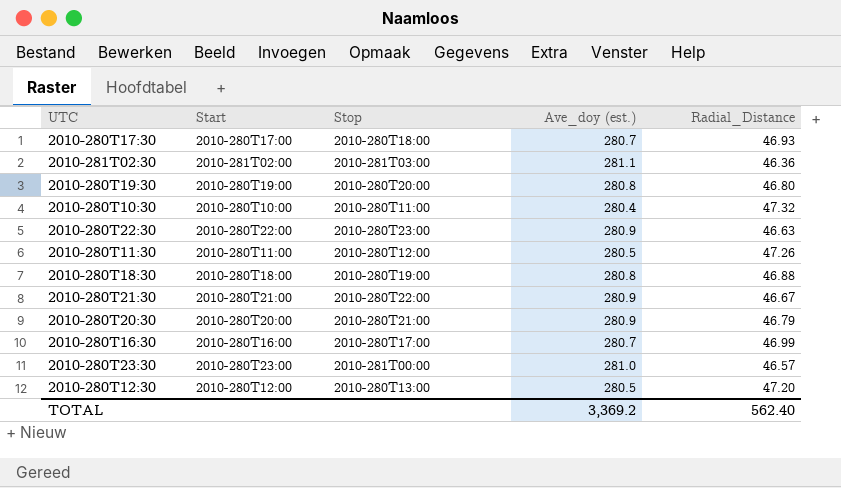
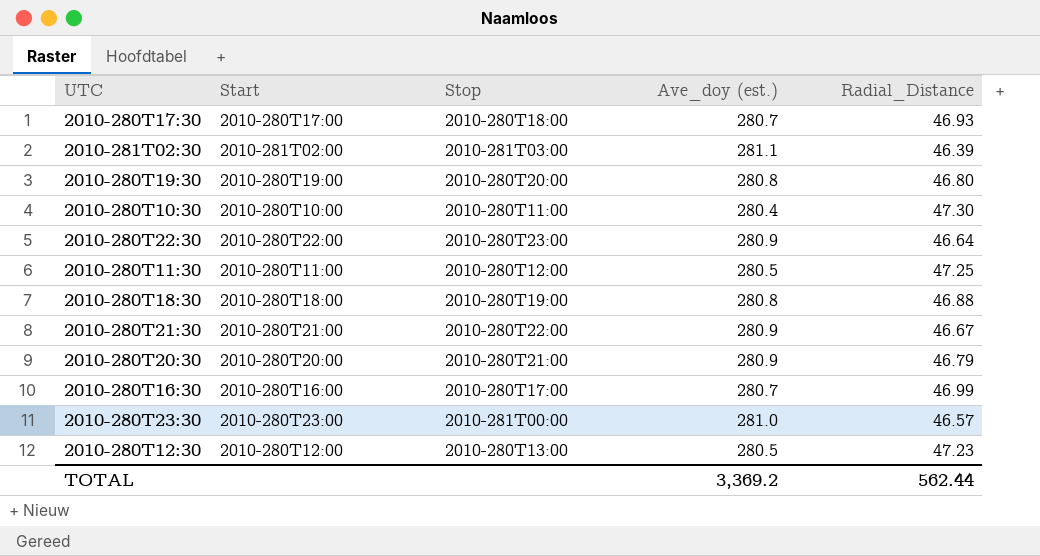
2010-281T02:30 | Radial_Distance: 46.36 -> 46.39
2010-280T10:30 | Radial_Distance: 47.32 -> 47.30
2010-280T22:30 | Radial_Distance: 46.63 -> 46.64
2010-280T11:30 | Radial_Distance: 47.26 -> 47.25
2010-280T12:30 | Radial_Distance: 47.20 -> 47.23
TOTAL | Radial_Distance: 562.40 -> 562.44

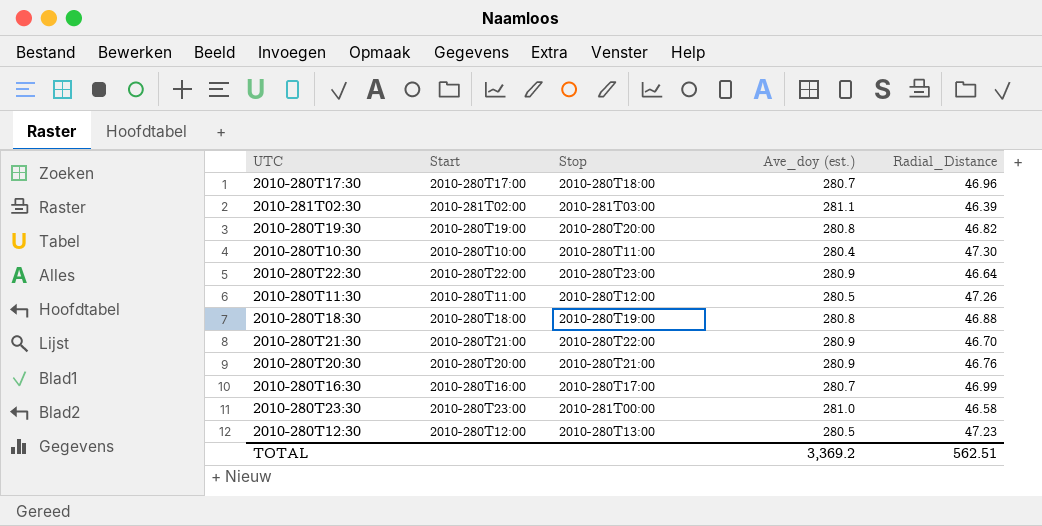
2010-280T17:30 | Radial_Distance: 46.93 -> 46.96
2010-280T19:30 | Radial_Distance: 46.80 -> 46.82
2010-280T11:30 | Radial_Distance: 47.25 -> 47.26
2010-280T21:30 | Radial_Distance: 46.67 -> 46.70
2010-280T20:30 | Radial_Distance: 46.79 -> 46.76
2010-280T23:30 | Radial_Distance: 46.57 -> 46.58
TOTAL | Radial_Distance: 562.44 -> 562.51

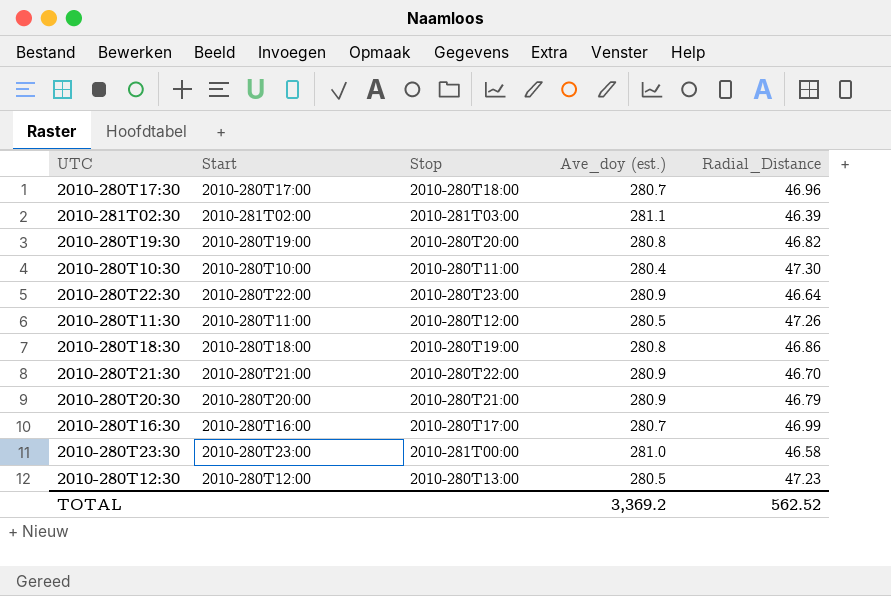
2010-280T18:30 | Radial_Distance: 46.88 -> 46.86
2010-280T20:30 | Radial_Distance: 46.76 -> 46.79
TOTAL | Radial_Distance: 562.51 -> 562.52

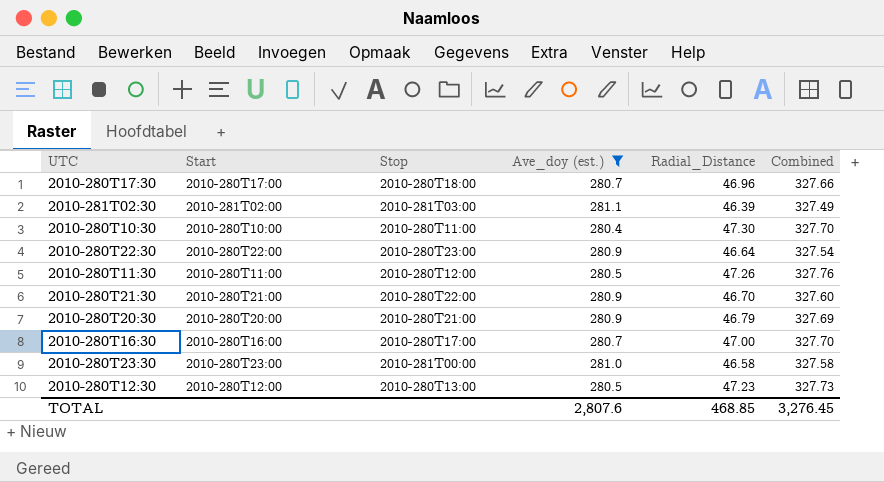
filter: none -> Ave_doy (est.) != 280.8
column Combined | formula: none -> [Ave_doy (est.)] + [Radial_Distance]
2010-280T16:30 | Radial_Distance: 46.99 -> 47.00
TOTAL | Ave_doy (est.): 3,369.2 -> 2,807.6
TOTAL | Radial_Distance: 562.52 -> 468.85

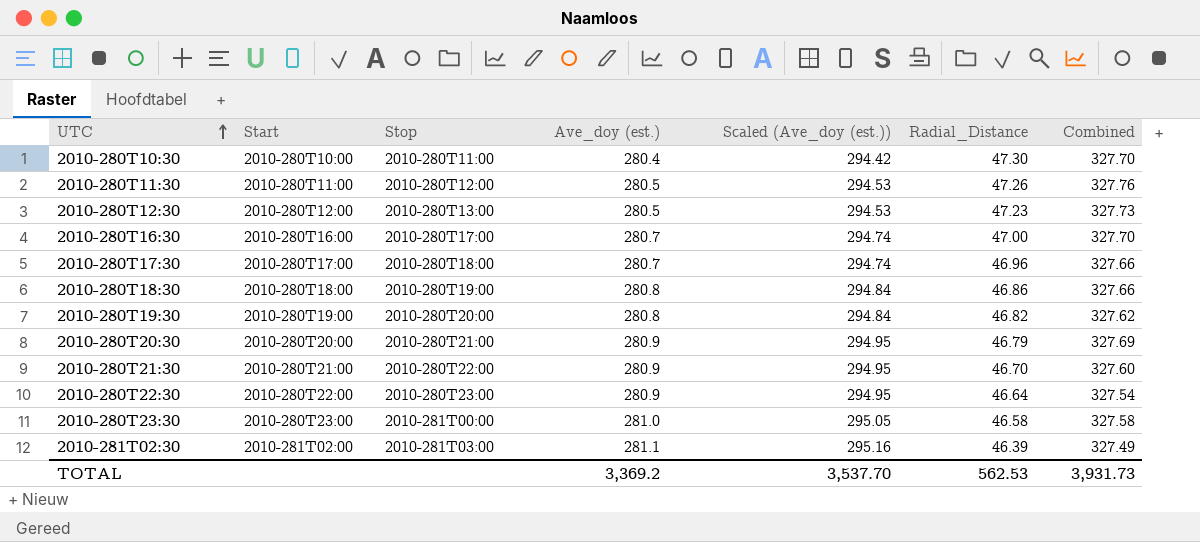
filter: Ave_doy (est.) != 280.8 -> none
row order: none -> UTC ascending
column Scaled (Ave_doy (est.)) | formula: none -> [Ave_doy (est.)] * 1.05
TOTAL | Ave_doy (est.): 2,807.6 -> 3,369.2
TOTAL | Radial_Distance: 468.85 -> 562.53
TOTAL | Combined: 3,276.45 -> 3,931.73

